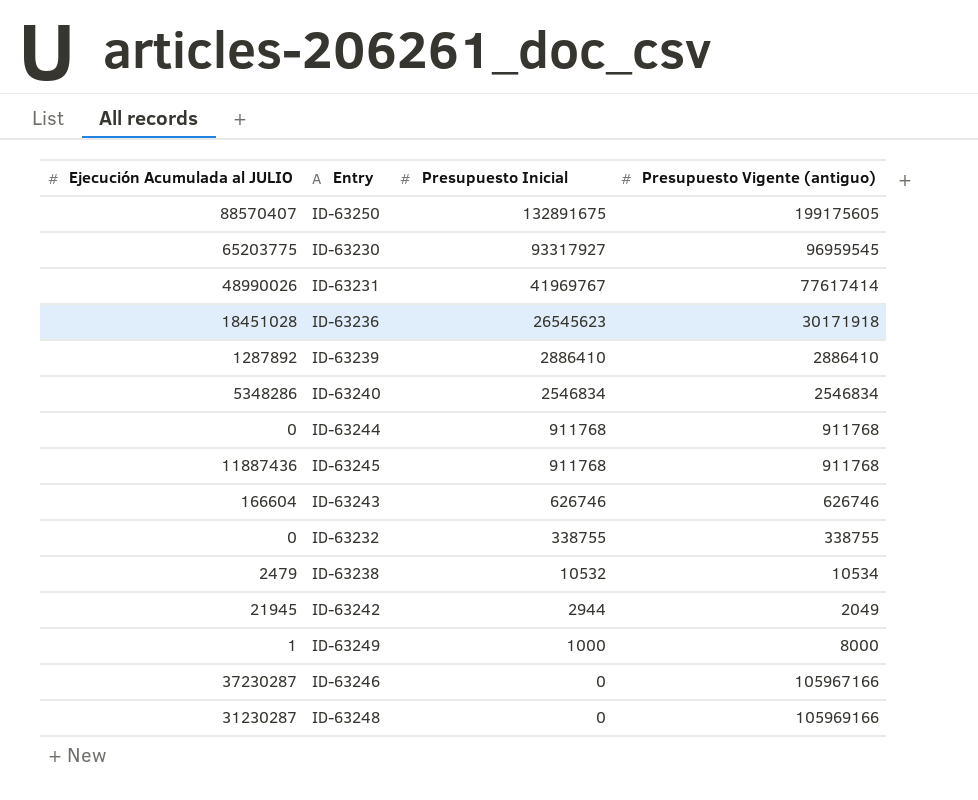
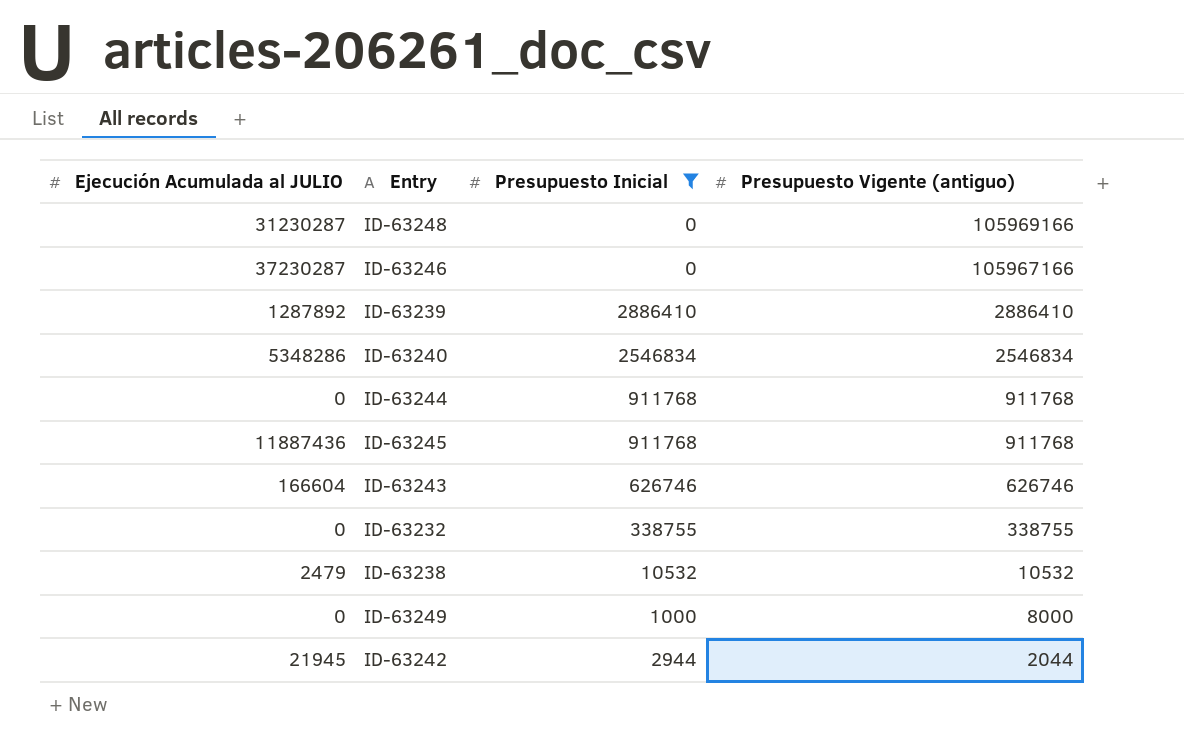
filter: none -> Presupuesto Inicial <= 2886410
row order: Presupuesto Inicial descending -> Presupuesto Vigente (antiguo) descending
ID-63238 | Presupuesto Vigente (antiguo): 10534 -> 10532
ID-63249 | Ejecución Acumulada al JULIO: 1 -> 0
ID-63242 | Presupuesto Vigente (antiguo): 2049 -> 2044

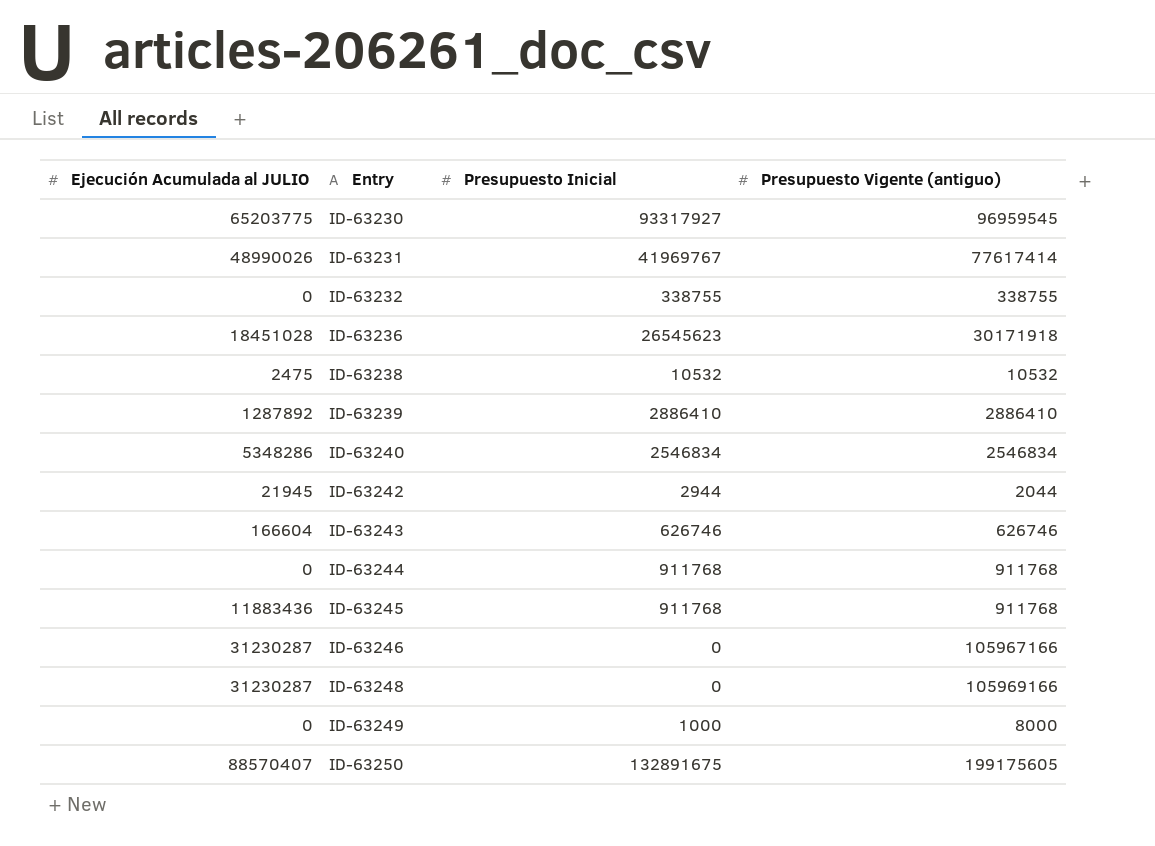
filter: Presupuesto Inicial <= 2886410 -> none
row order: Presupuesto Vigente (antiguo) descending -> Entry ascending
ID-63238 | Ejecución Acumulada al JULIO: 2479 -> 2475
ID-63245 | Ejecución Acumulada al JULIO: 11887436 -> 11883436
ID-63246 | Ejecución Acumulada al JULIO: 37230287 -> 31230287

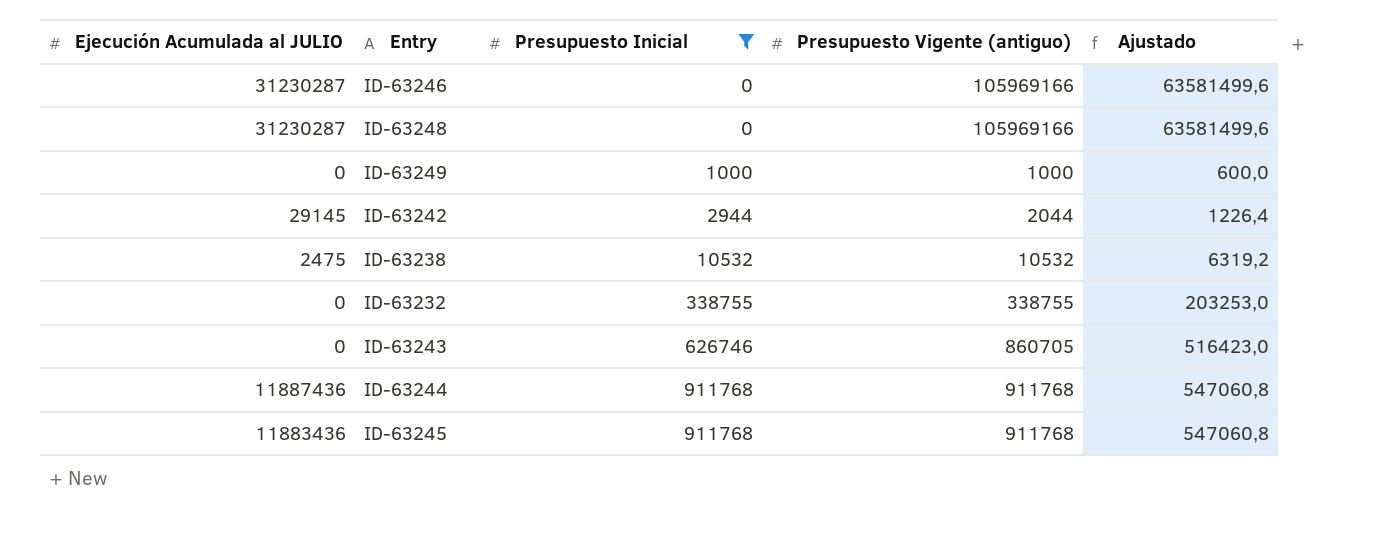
filter: none -> Presupuesto Inicial <= 911768
row order: Entry ascending -> Presupuesto Inicial ascending
column Ajustado | formula: none -> [Presupuesto Vigente (antiguo)] * 0,6
ID-63246 | Presupuesto Vigente (antiguo): 105967166 -> 105969166
ID-63249 | Presupuesto Vigente (antiguo): 8000 -> 1000
ID-63242 | Ejecución Acumulada al JULIO: 21945 -> 29145
ID-63243 | Ejecución Acumulada al JULIO: 166604 -> 0
ID-63243 | Presupuesto Vigente (antiguo): 626746 -> 860705
ID-63244 | Ejecución Acumulada al JULIO: 0 -> 11887436

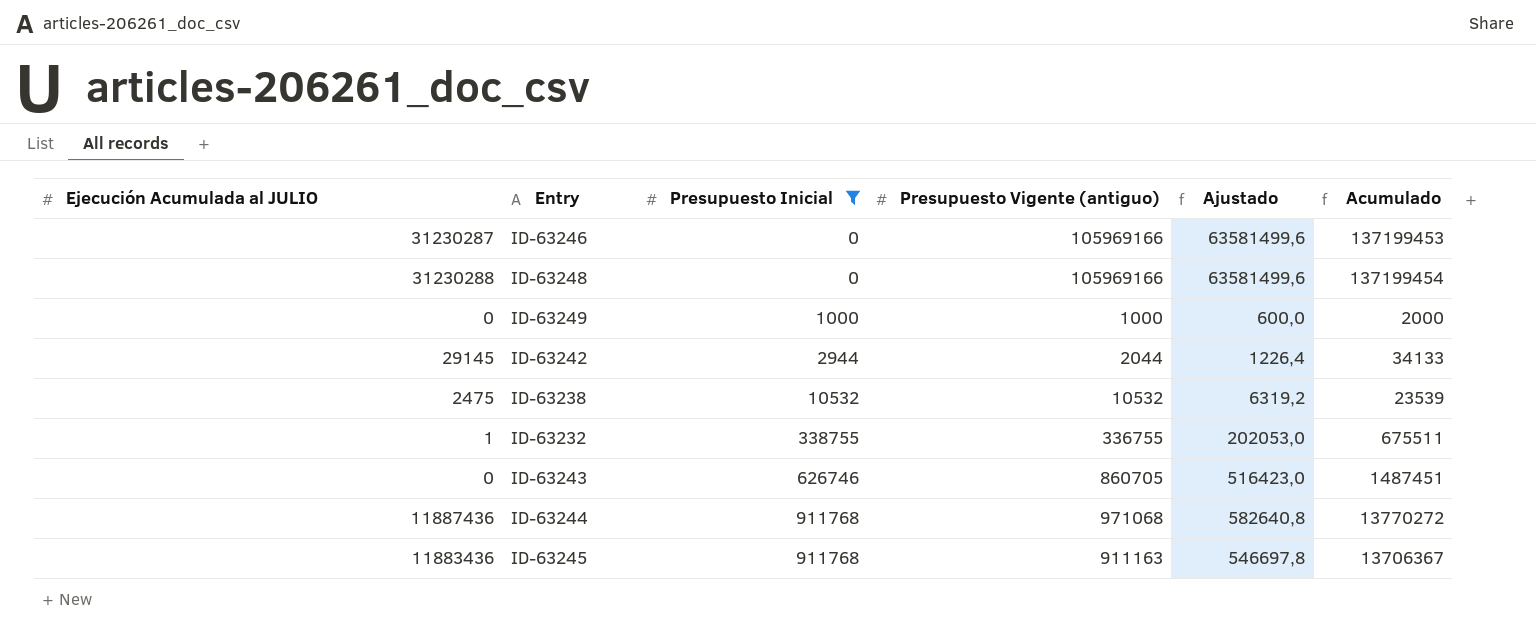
column Acumulado | formula: none -> [Ejecución Acumulada al JULIO] + [Presupuesto Inicial] + [Presupuesto Vigente (antiguo)]
ID-63248 | Ejecución Acumulada al JULIO: 31230287 -> 31230288
ID-63232 | Ejecución Acumulada al JULIO: 0 -> 1
ID-63232 | Presupuesto Vigente (antiguo): 338755 -> 336755
ID-63232 | Ajustado: 203253,0 -> 202053,0
ID-63244 | Presupuesto Vigente (antiguo): 911768 -> 971068
ID-63244 | Ajustado: 547060,8 -> 582640,8
ID-63245 | Presupuesto Vigente (antiguo): 911768 -> 911163
ID-63245 | Ajustado: 547060,8 -> 546697,8

